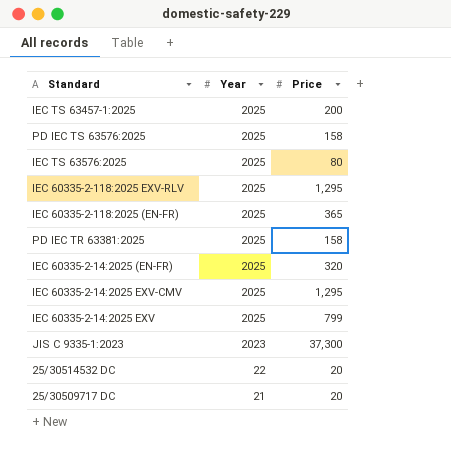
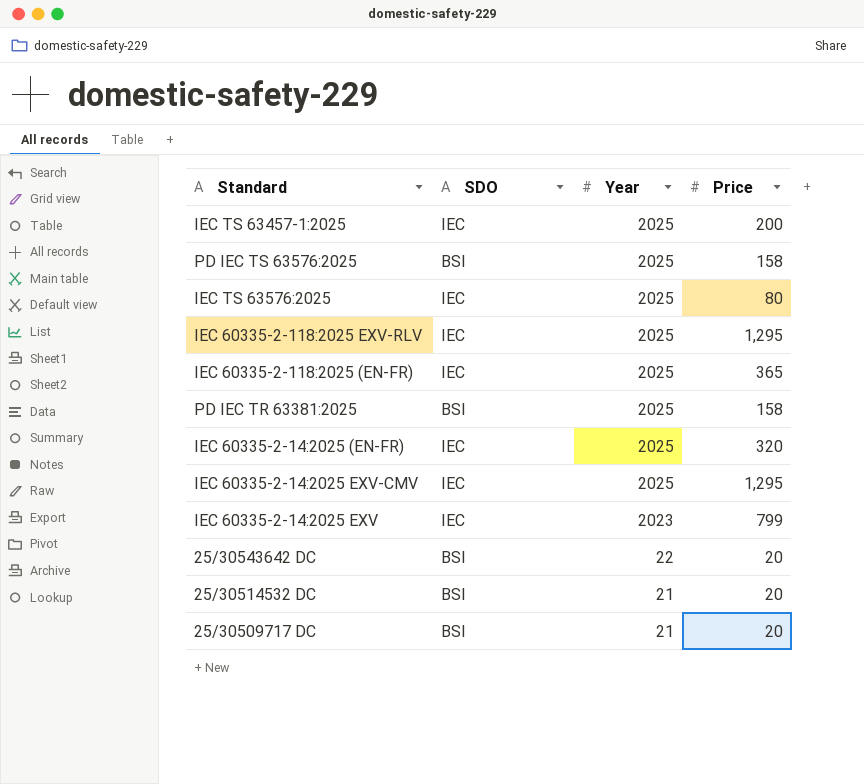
column SDO | position: none -> 2
row JIS C 9335-1:2023: 2023 | 37,300 -> none
IEC 60335-2-14:2025 EXV | Year: 2025 -> 2023
row 25/30543642 DC: none -> BSI | 22 | 20
25/30514532 DC | Year: 22 -> 21

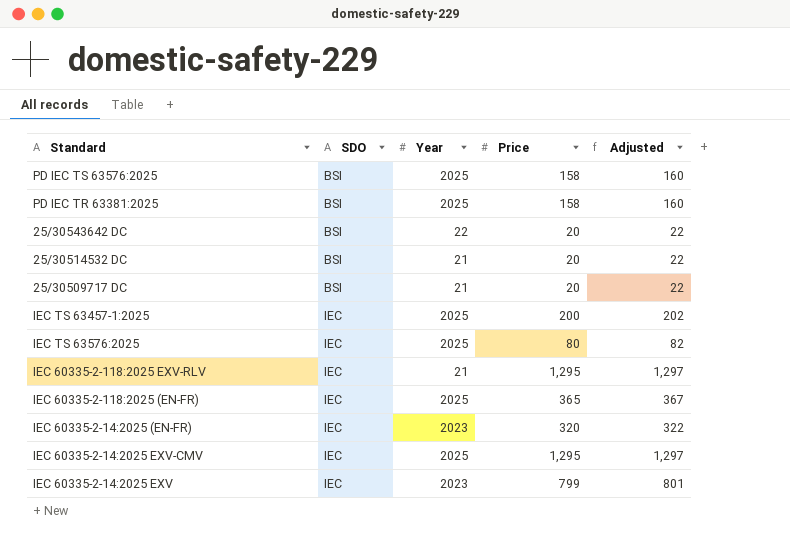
row order: Year descending -> SDO ascending
column Adjusted | formula: none -> [Price] + 2
IEC 60335-2-118:2025 EXV-RLV | Year: 2025 -> 21
IEC 60335-2-14:2025 (EN-FR) | Year: 2025 -> 2023

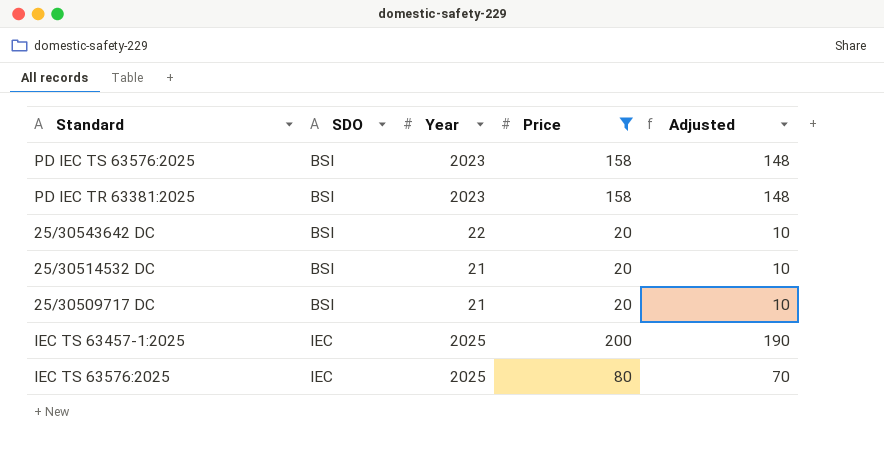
filter: none -> Price <= 200
column Adjusted | formula: [Price] + 2 -> [Price] - 10
PD IEC TS 63576:2025 | Year: 2025 -> 2023
PD IEC TR 63381:2025 | Year: 2025 -> 2023

